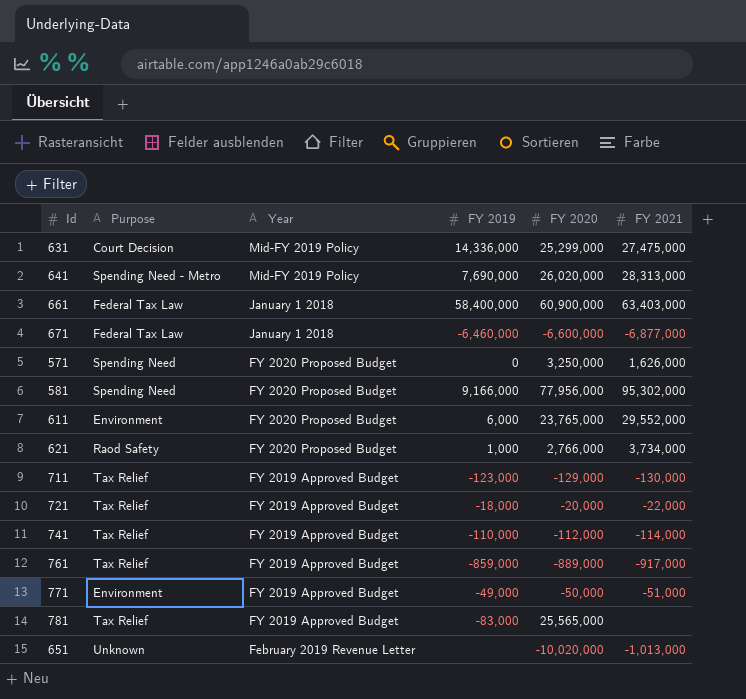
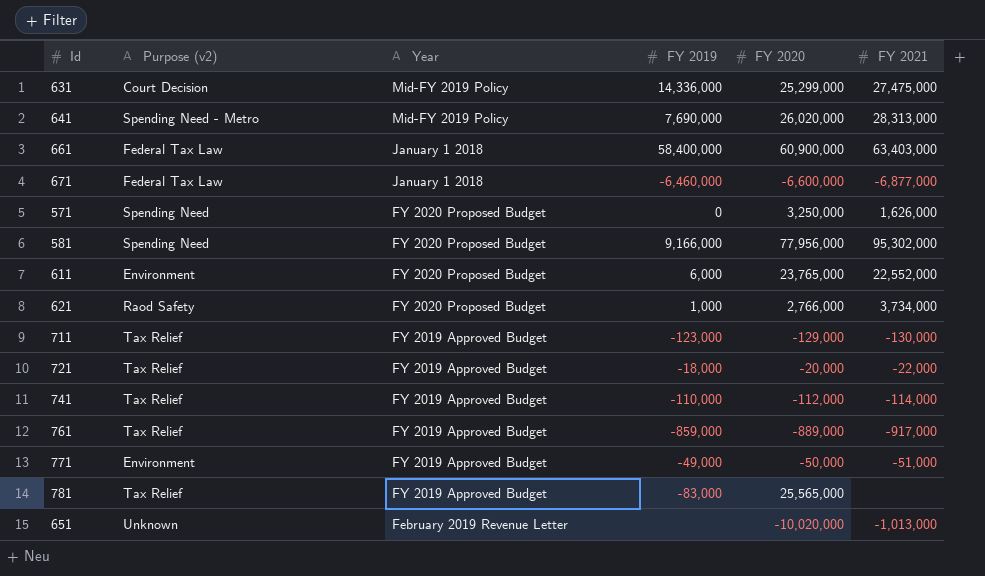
column name: Purpose -> Purpose (v2)
611 | FY 2021: 29,552,000 -> 22,552,000

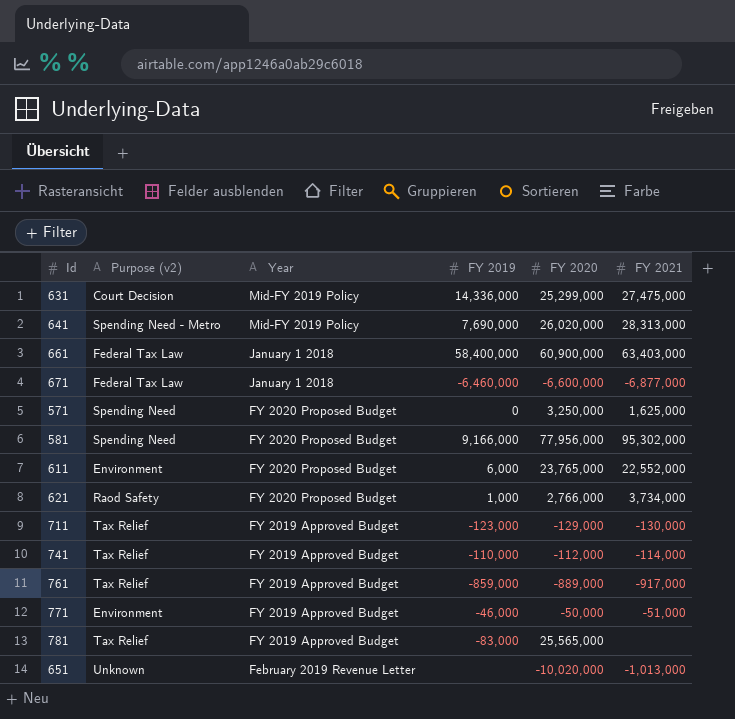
row 721: Tax Relief | FY 2019 Approved Budget | -18,000 | -20,000 | -22,000 -> none
571 | FY 2021: 1,626,000 -> 1,625,000
771 | FY 2019: -49,000 -> -46,000

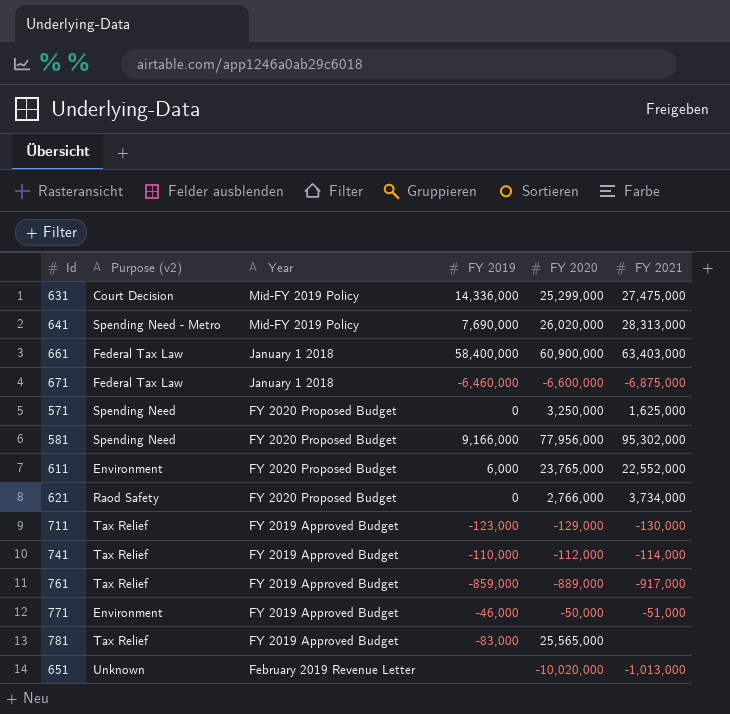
671 | FY 2021: -6,877,000 -> -6,875,000
621 | FY 2019: 1,000 -> 0

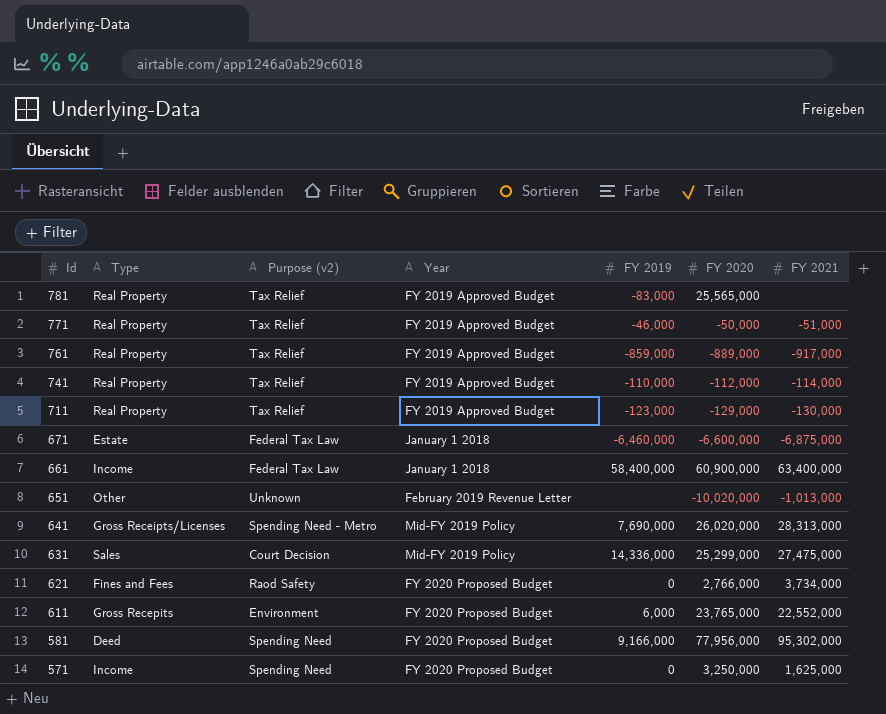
row order: Year descending -> Id descending
column Type | position: none -> 2
771 | Purpose (v2): Environment -> Tax Relief
661 | FY 2021: 63,403,000 -> 63,400,000

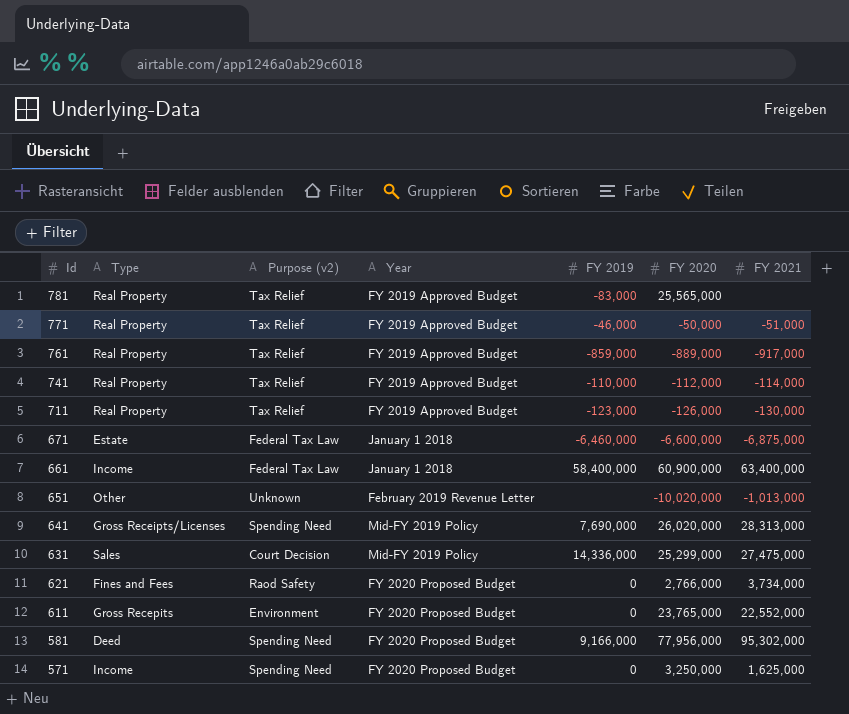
711 | FY 2020: -129,000 -> -126,000
641 | Purpose (v2): Spending Need - Metro -> Spending Need
611 | FY 2019: 6,000 -> 0

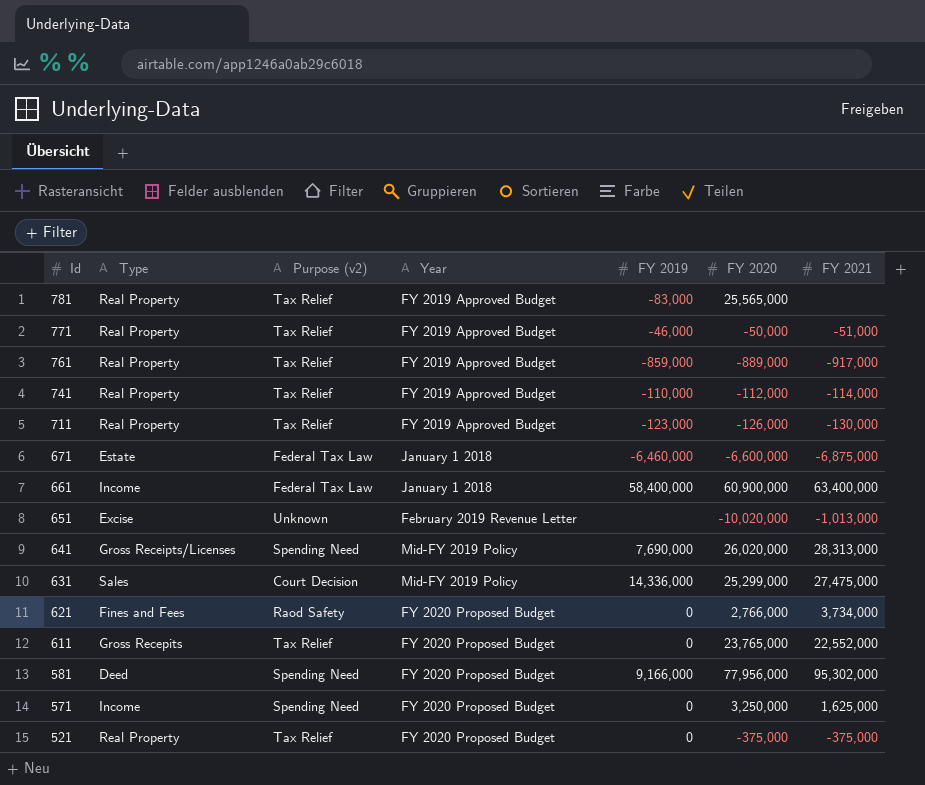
651 | Type: Other -> Excise
611 | Purpose (v2): Environment -> Tax Relief
row 521: none -> Real Property | Tax Relief | FY 2020 Proposed Budget | 0 | -375,000 | -375,000

